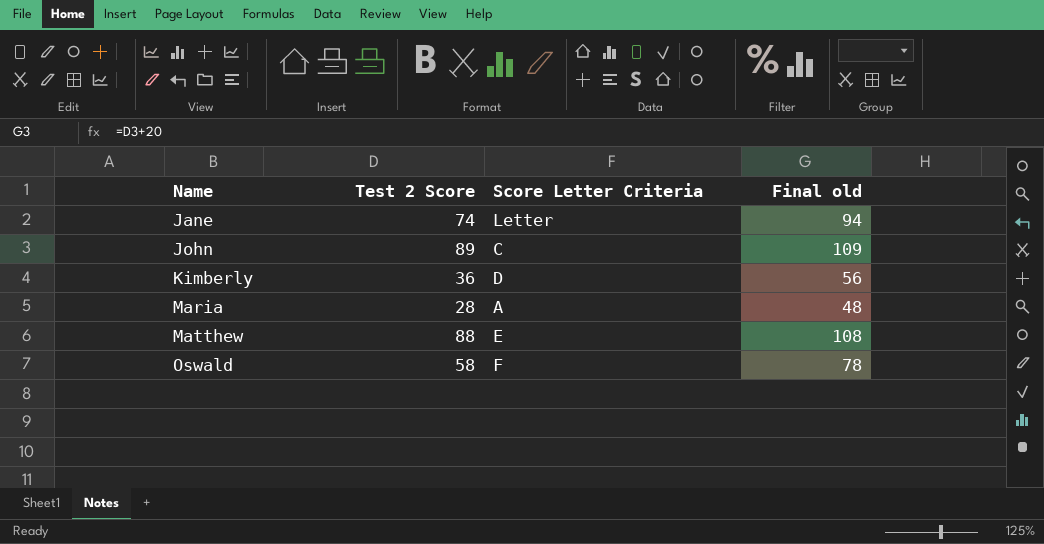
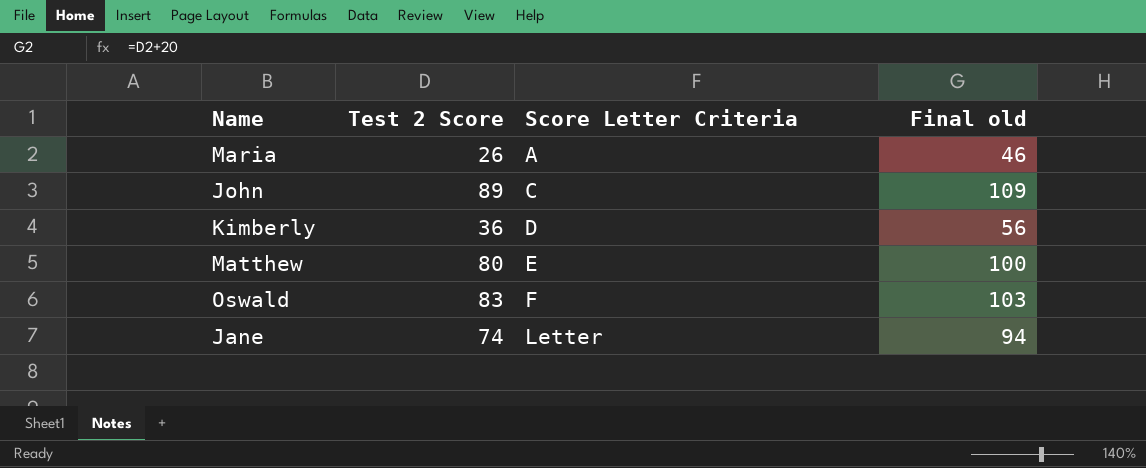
row order: Name ascending -> Score Letter Criteria ascending
Maria | Test 2 Score: 28 -> 26
Maria | Final old: 48 -> 46
Matthew | Test 2 Score: 88 -> 80
Matthew | Final old: 108 -> 100
Oswald | Test 2 Score: 58 -> 83
Oswald | Final old: 78 -> 103

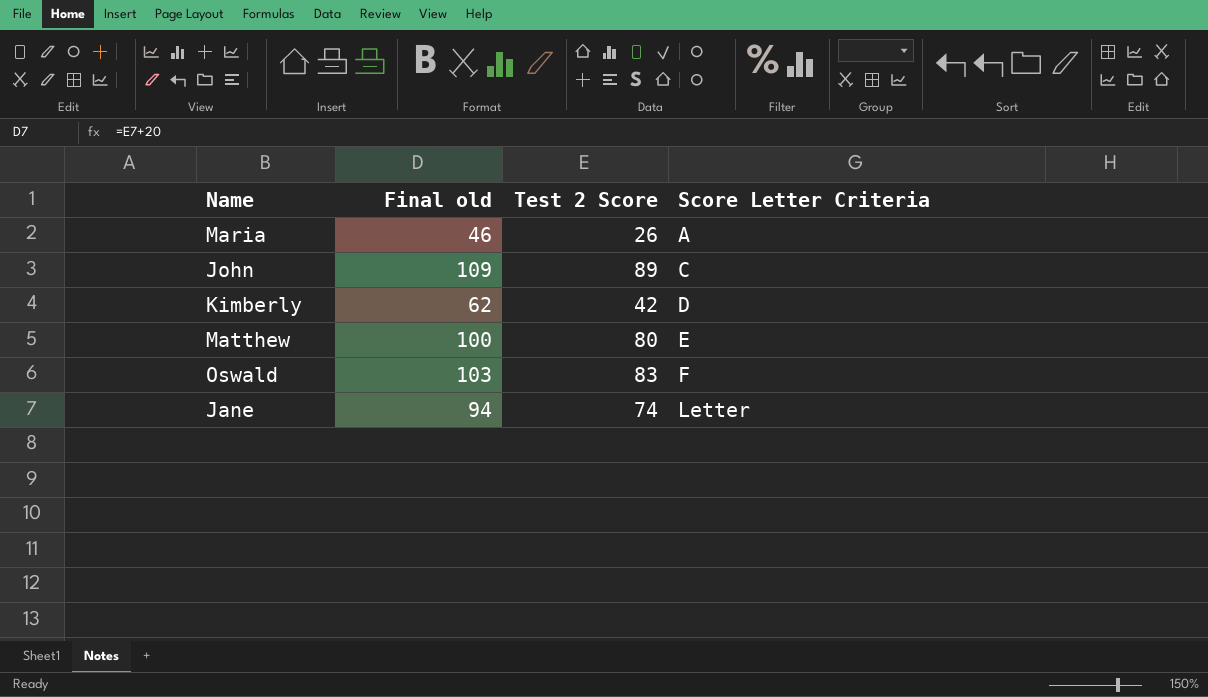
column Final old | position: 4 -> 2
Kimberly | Final old: 56 -> 62
Kimberly | Test 2 Score: 36 -> 42

